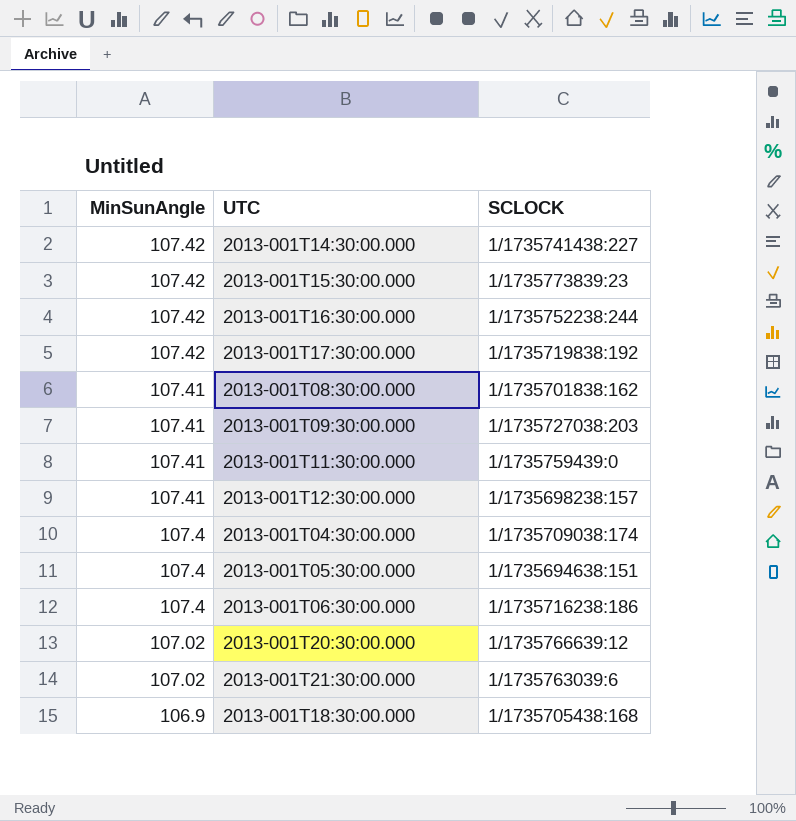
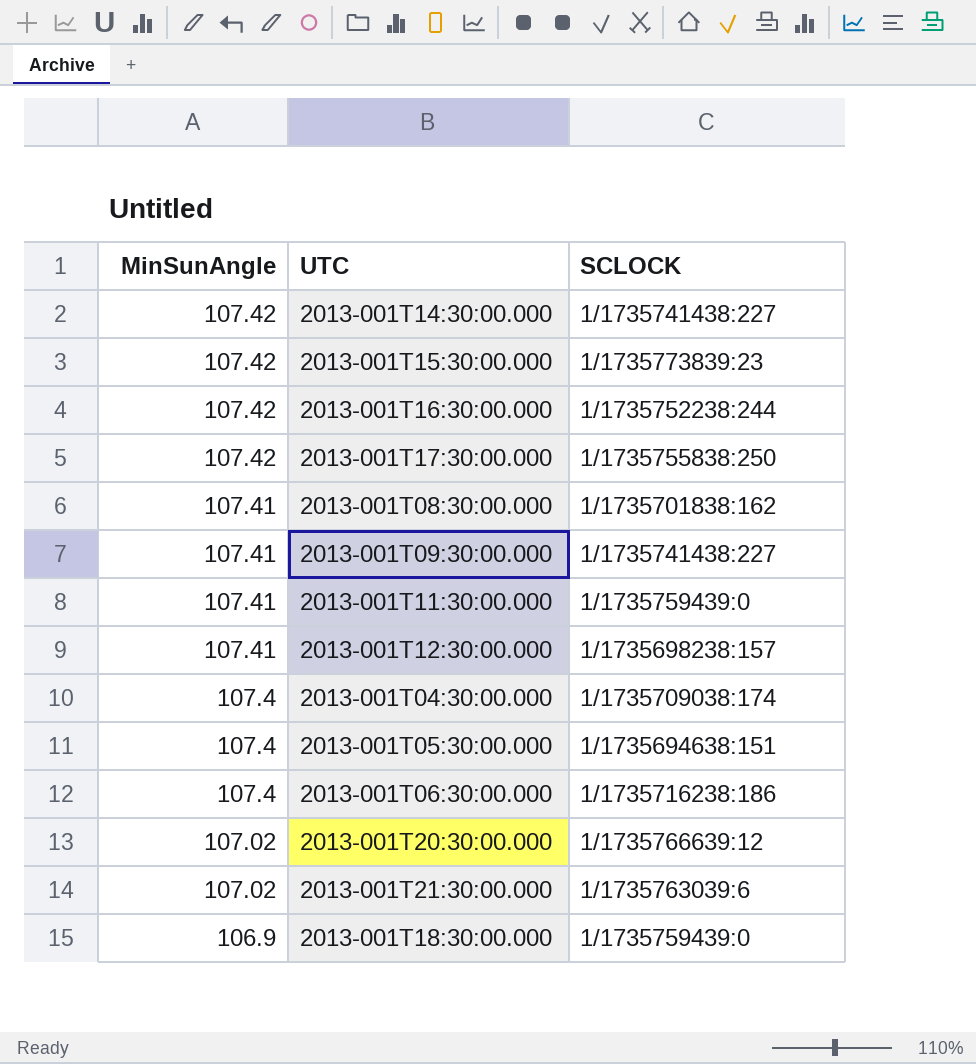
2013-001T17:30:00.000 | SCLOCK: 1/1735719838:192 -> 1/1735755838:250
2013-001T09:30:00.000 | SCLOCK: 1/1735727038:203 -> 1/1735741438:227
2013-001T18:30:00.000 | SCLOCK: 1/1735705438:168 -> 1/1735759439:0

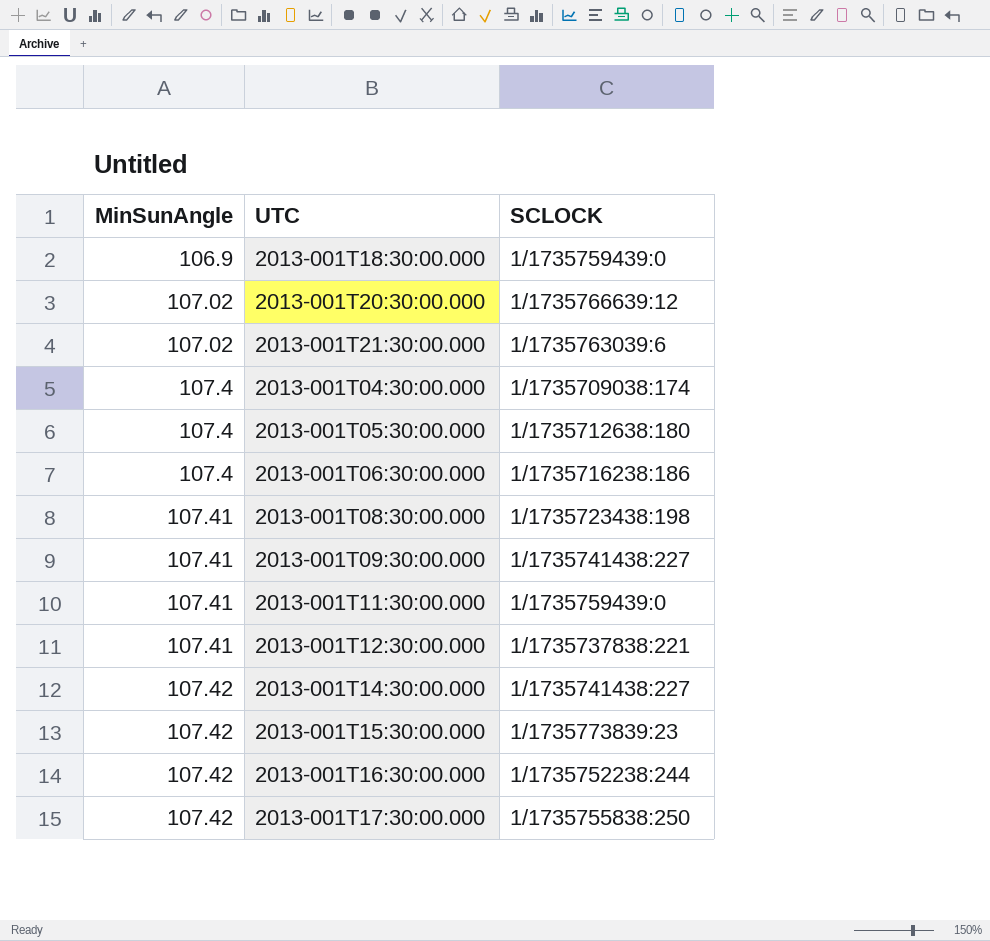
row order: MinSunAngle descending -> MinSunAngle ascending
2013-001T05:30:00.000 | SCLOCK: 1/1735694638:151 -> 1/1735712638:180
2013-001T08:30:00.000 | SCLOCK: 1/1735701838:162 -> 1/1735723438:198
2013-001T12:30:00.000 | SCLOCK: 1/1735698238:157 -> 1/1735737838:221

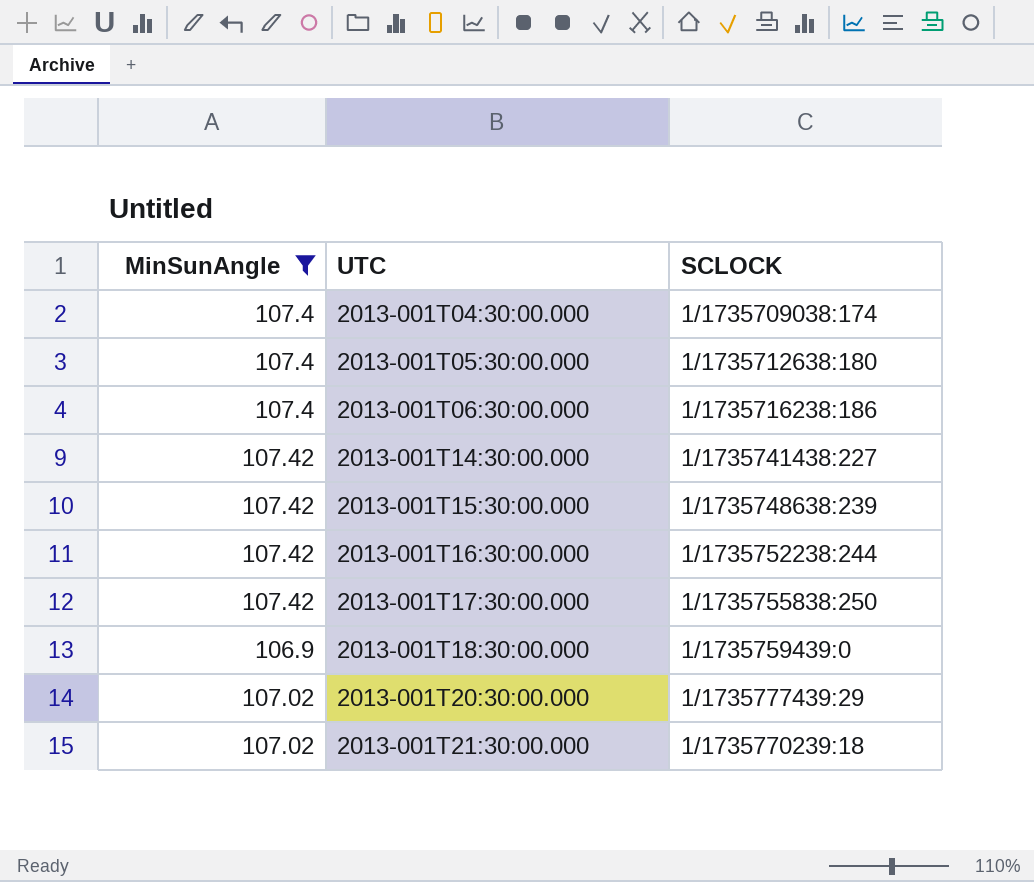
filter: none -> MinSunAngle != 107.41
row order: MinSunAngle ascending -> UTC ascending
2013-001T15:30:00.000 | SCLOCK: 1/1735773839:23 -> 1/1735748638:239
2013-001T20:30:00.000 | SCLOCK: 1/1735766639:12 -> 1/1735777439:29
2013-001T21:30:00.000 | SCLOCK: 1/1735763039:6 -> 1/1735770239:18

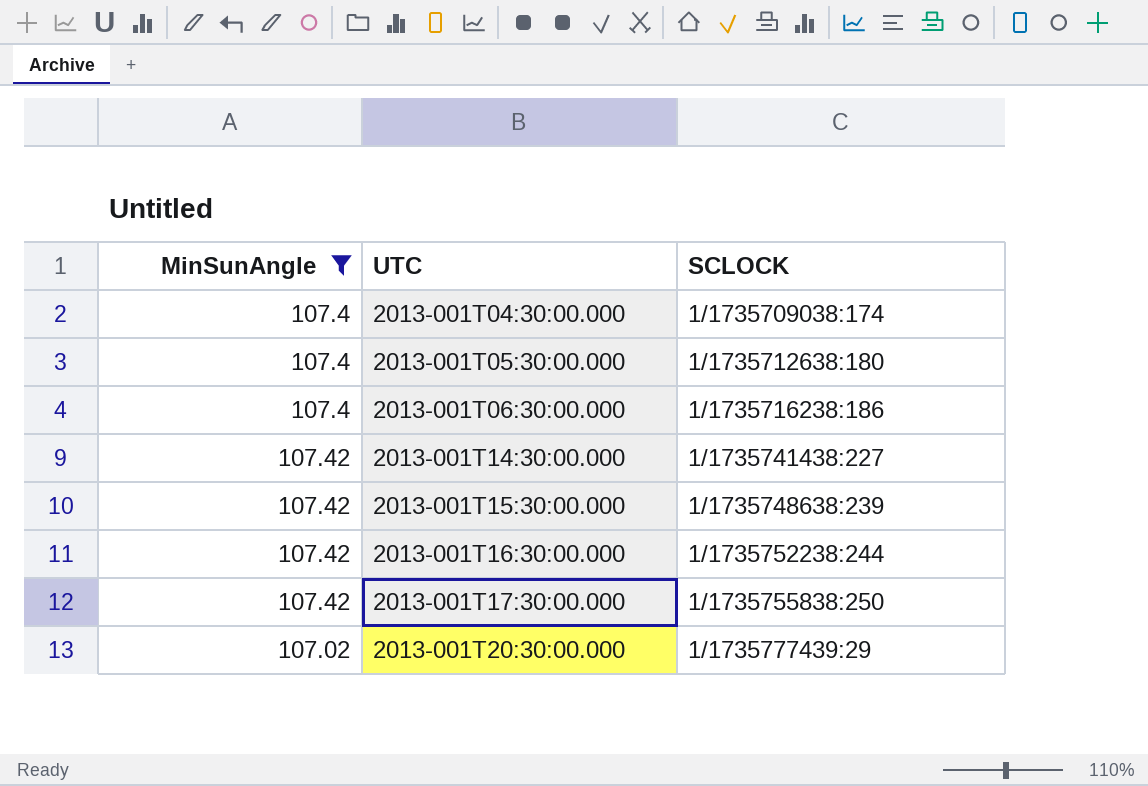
row 2013-001T18:30:00.000: 106.9 | 1/1735759439:0 -> none
row 2013-001T21:30:00.000: 107.02 | 1/1735770239:18 -> none

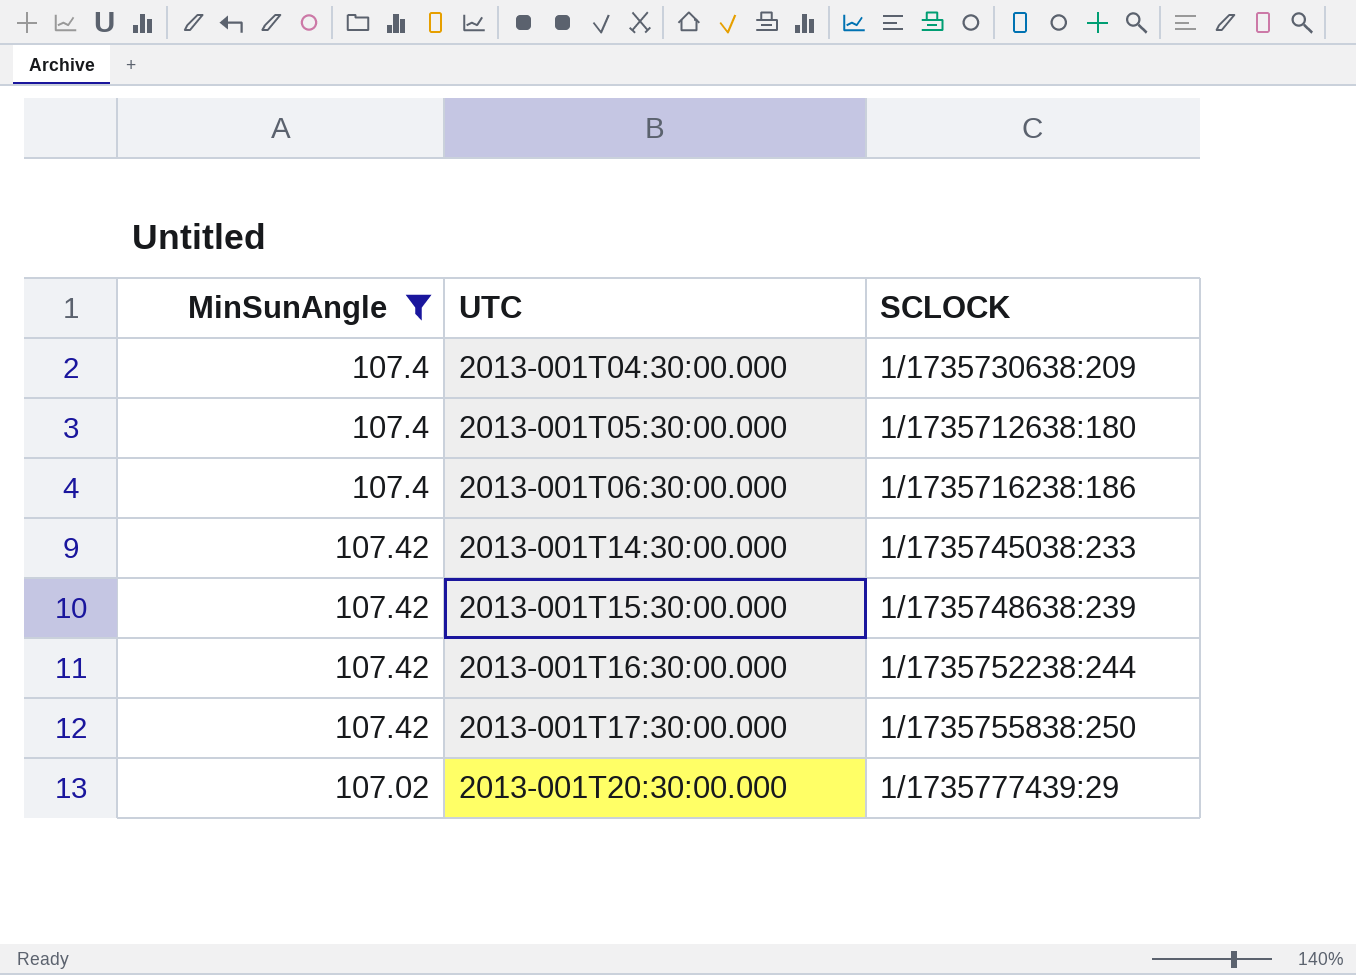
2013-001T04:30:00.000 | SCLOCK: 1/1735709038:174 -> 1/1735730638:209
2013-001T14:30:00.000 | SCLOCK: 1/1735741438:227 -> 1/1735745038:233

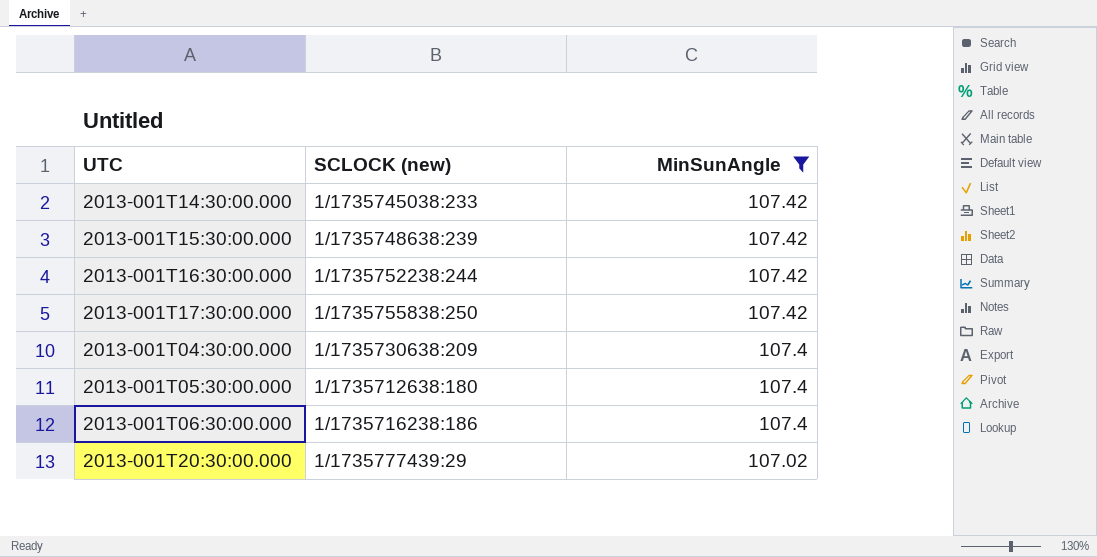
row order: UTC ascending -> MinSunAngle descending
column name: SCLOCK -> SCLOCK (new)
column MinSunAngle | position: 1 -> 3

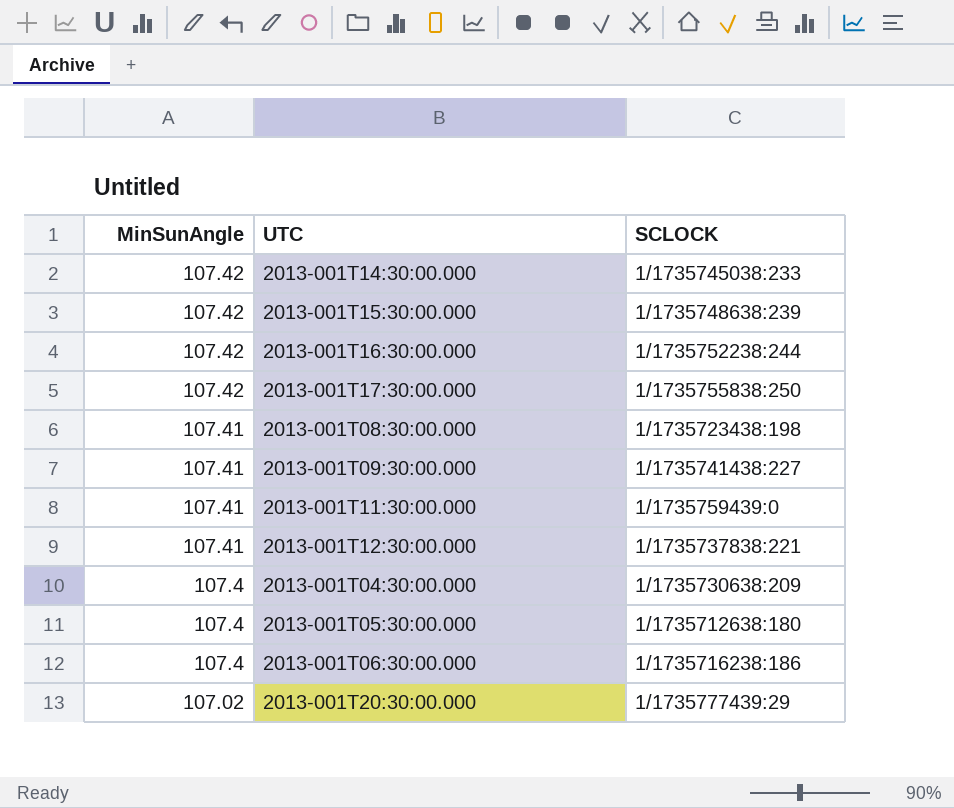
filter: MinSunAngle != 107.41 -> none
column MinSunAngle | position: 3 -> 1
column name: SCLOCK (new) -> SCLOCK

